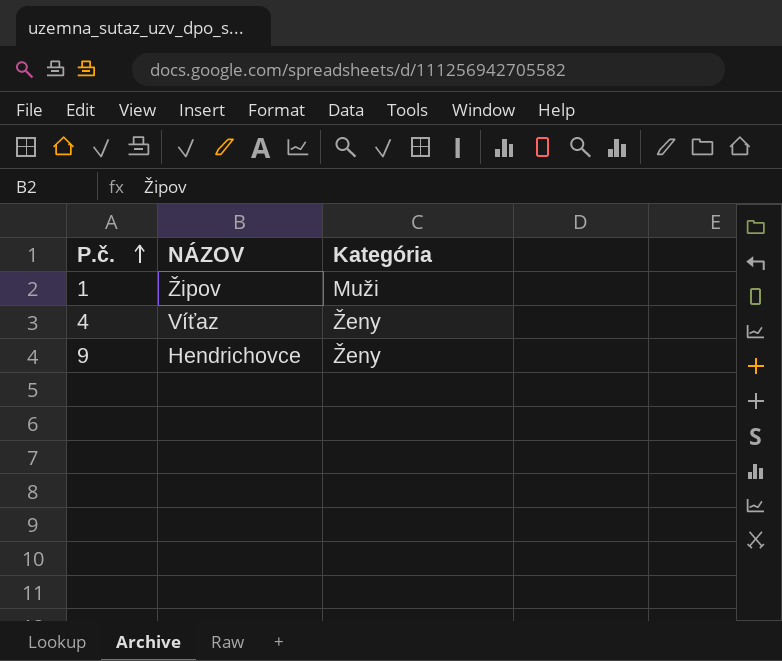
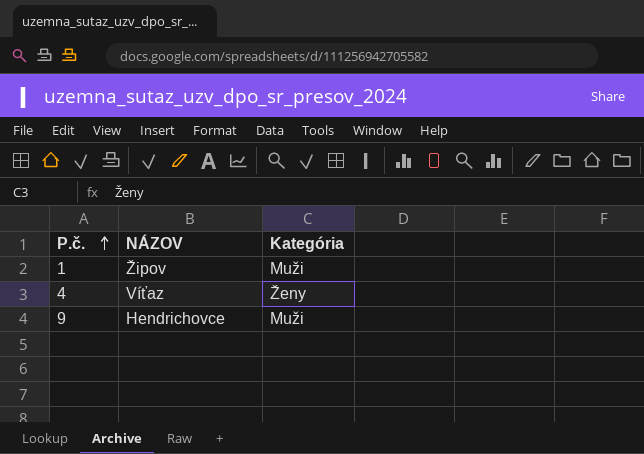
9 | Kategória: Ženy -> Muži

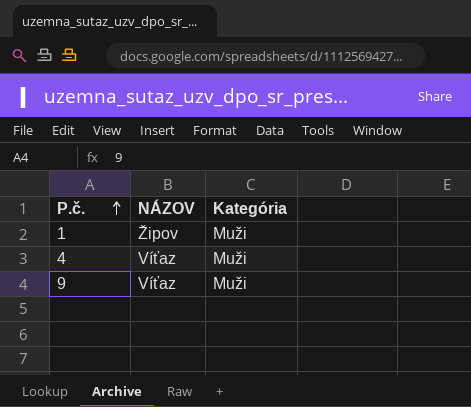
4 | Kategória: Ženy -> Muži
9 | NÁZOV: Hendrichovce -> Víťaz

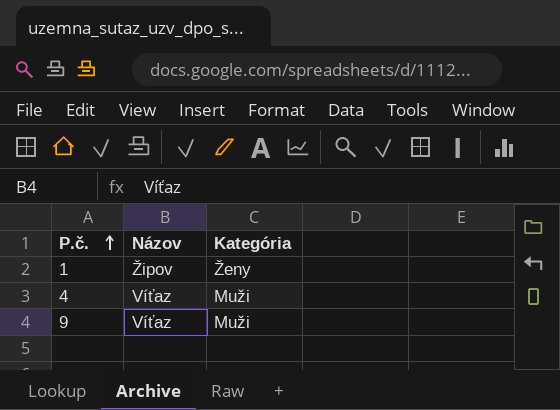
column name: NÁZOV -> Názov
1 | Kategória: Muži -> Ženy

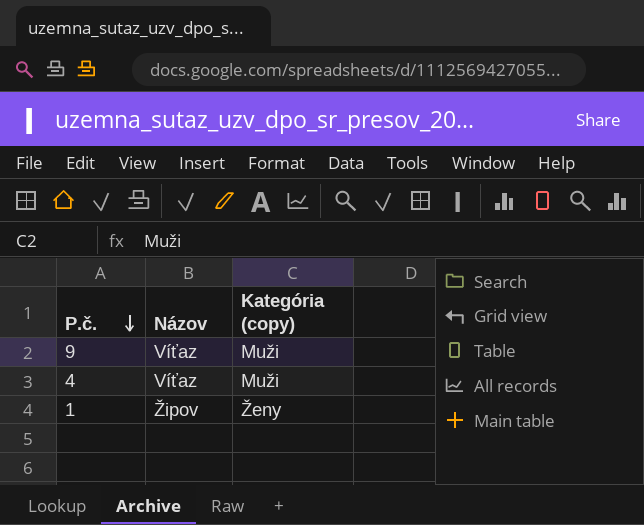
row order: P.č. ascending -> P.č. descending
column name: Kategória -> Kategória (copy)

